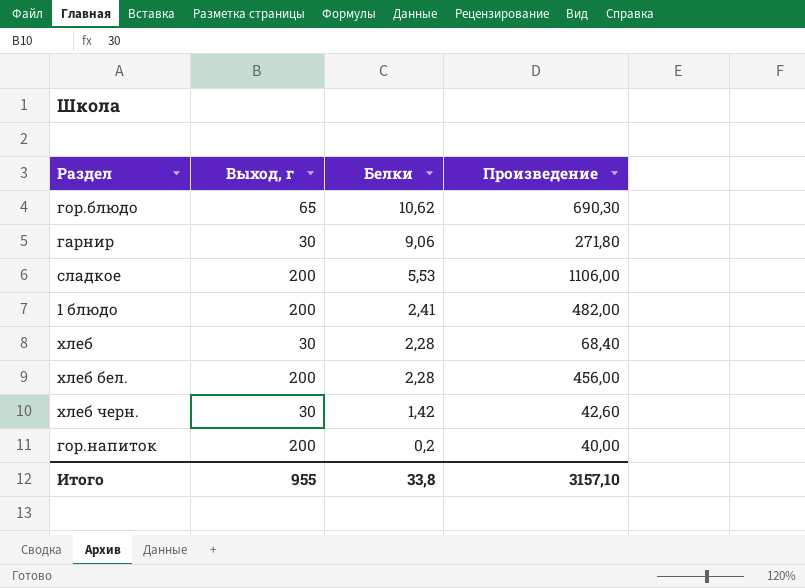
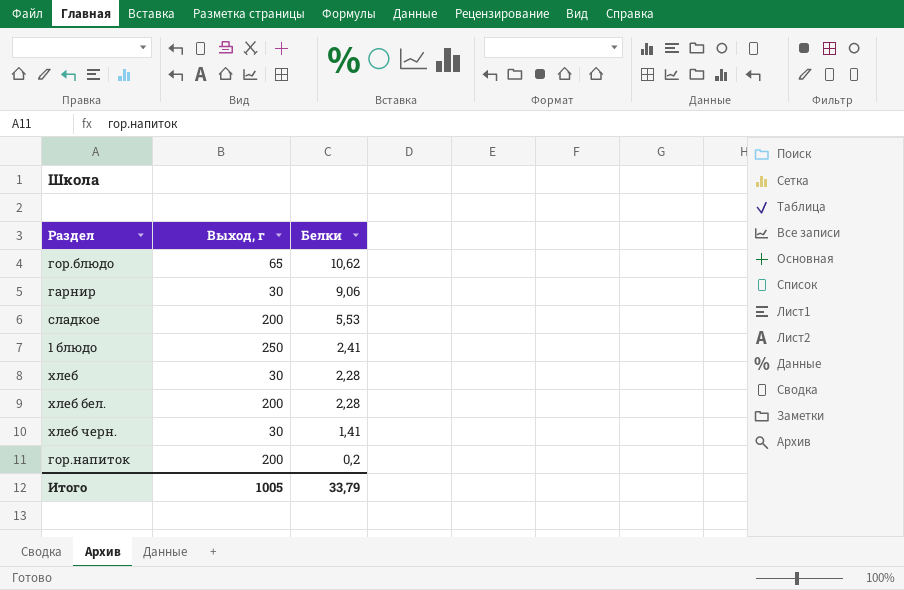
column Произведение | formula: [Выход, г] * [Белки] -> none
1 блюдо | Выход, г: 200 -> 250
хлеб черн. | Белки: 1,42 -> 1,41
Итого | Выход, г: 955 -> 1005
Итого | Белки: 33,8 -> 33,79

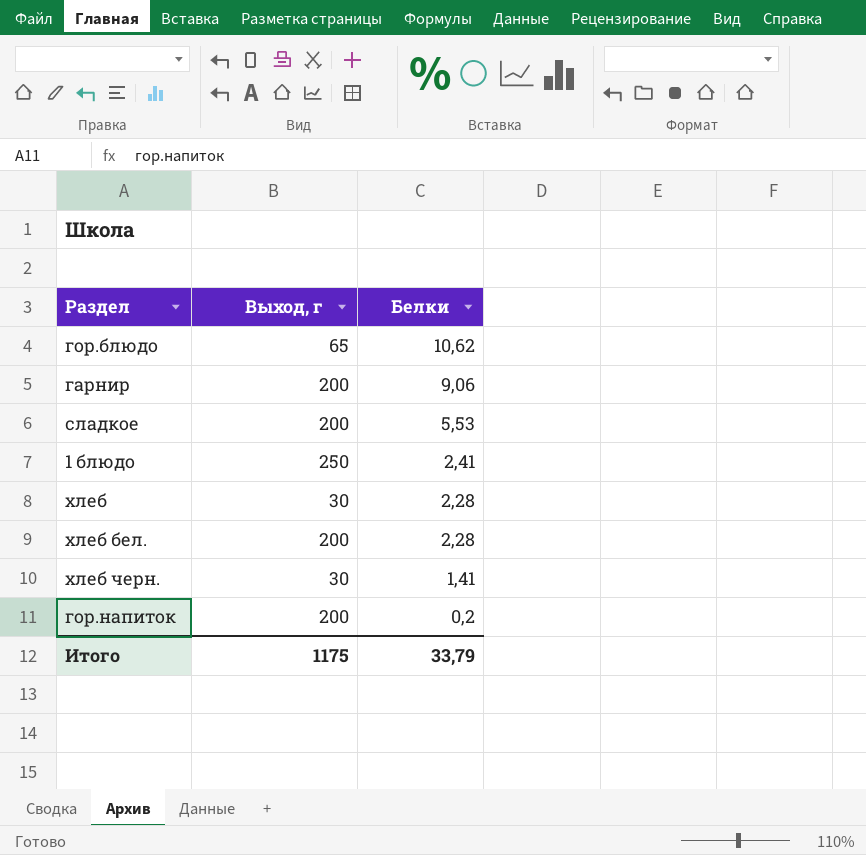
гарнир | Выход, г: 30 -> 200
Итого | Выход, г: 1005 -> 1175

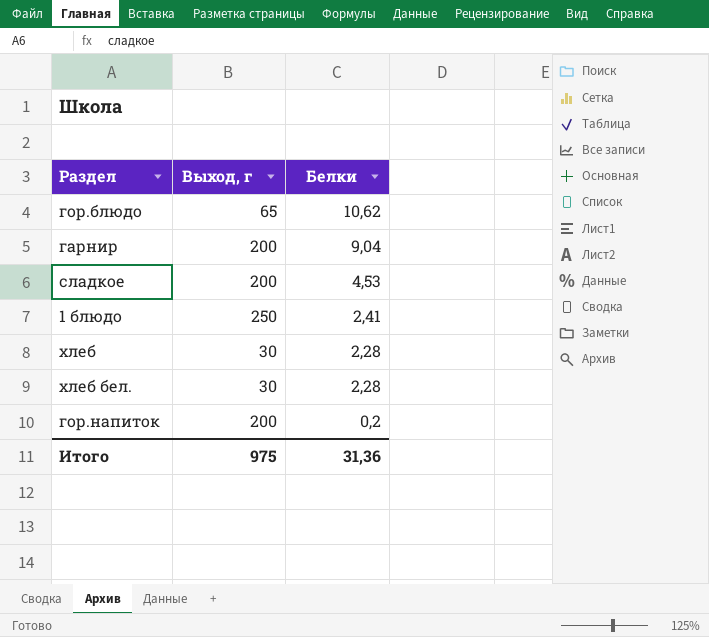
row хлеб черн.: 30 | 1,41 -> none
гарнир | Белки: 9,06 -> 9,04
сладкое | Белки: 5,53 -> 4,53
хлеб бел. | Выход, г: 200 -> 30
Итого | Выход, г: 1175 -> 975
Итого | Белки: 33,79 -> 31,36

